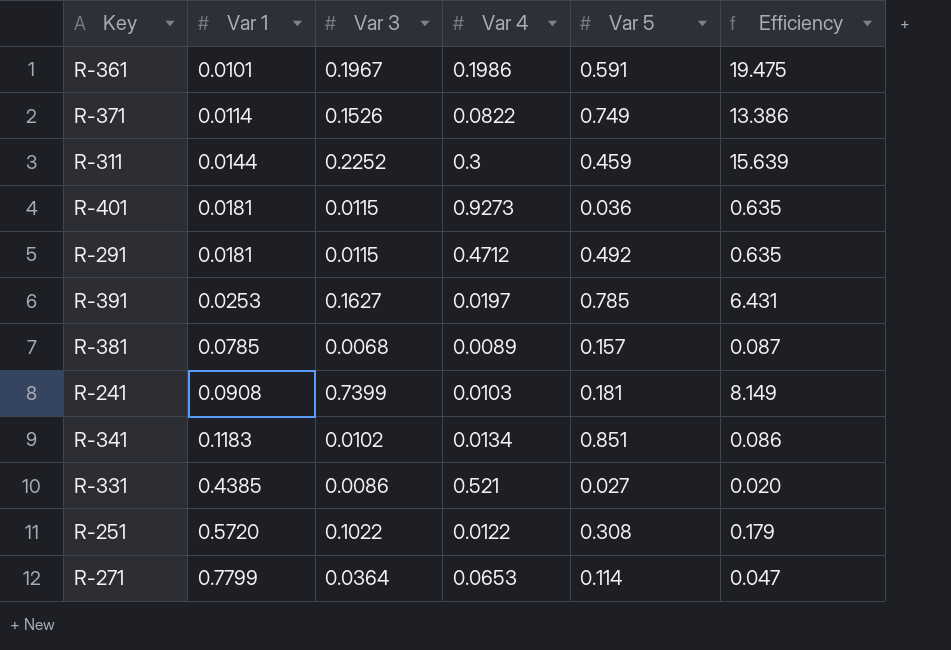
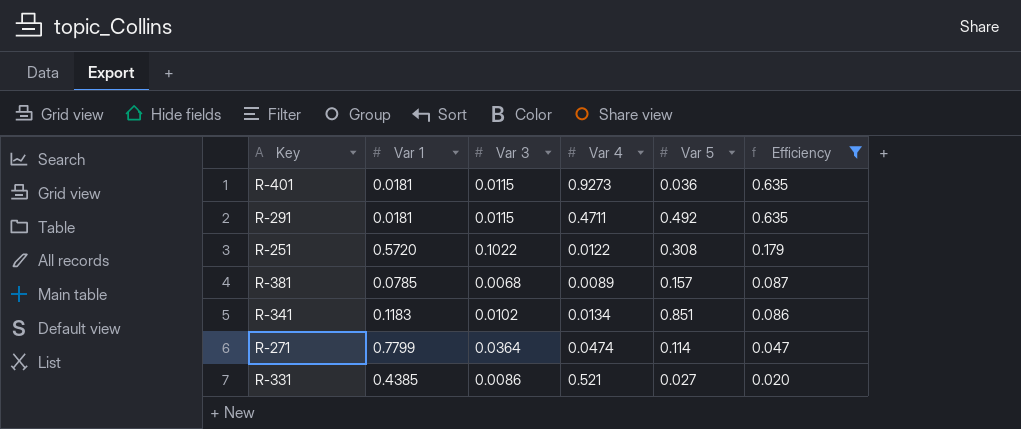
filter: none -> Efficiency <= 0.635
row order: Var 1 ascending -> Efficiency descending
R-291 | Var 4: 0.4712 -> 0.4711
R-271 | Var 4: 0.0653 -> 0.0474

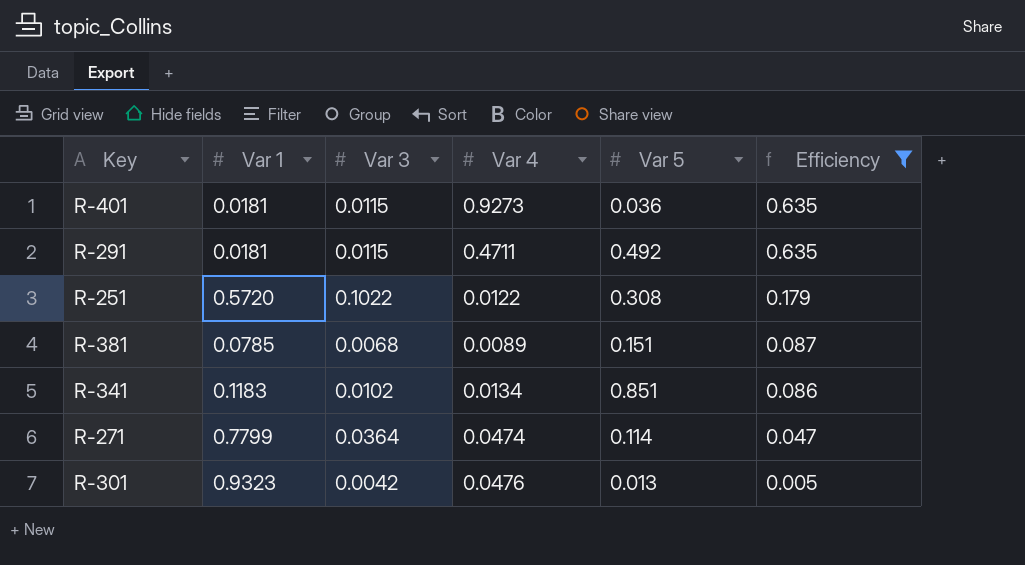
row R-331: 0.4385 | 0.0086 | 0.521 | 0.027 | 0.020 -> none
R-381 | Var 5: 0.157 -> 0.151
row R-301: none -> 0.9323 | 0.0042 | 0.0476 | 0.013 | 0.005

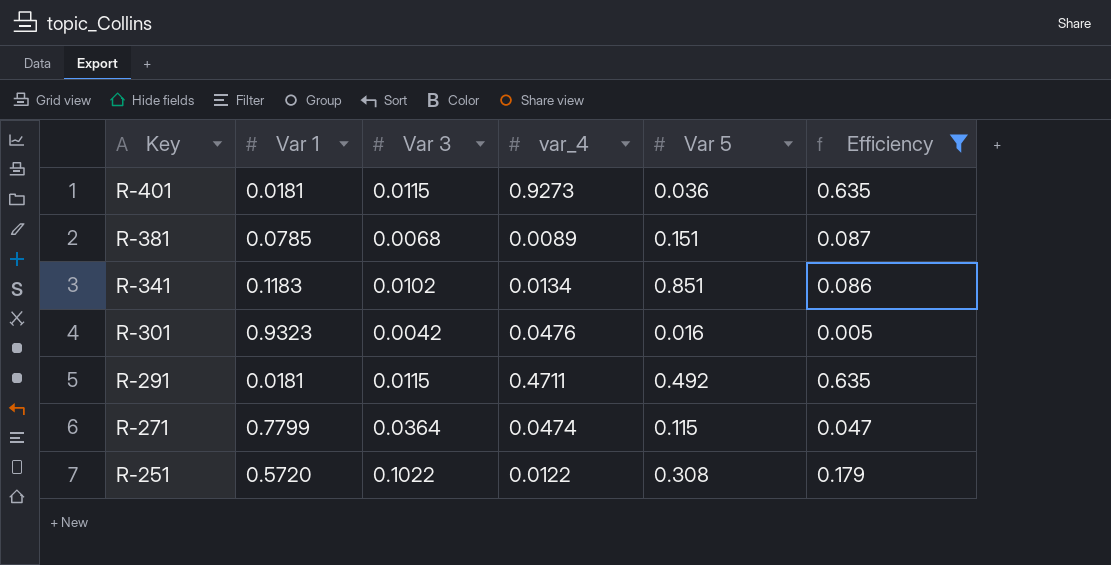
row order: Efficiency descending -> Key descending
column name: Var 4 -> var_4
R-301 | Var 5: 0.013 -> 0.016
R-271 | Var 5: 0.114 -> 0.115

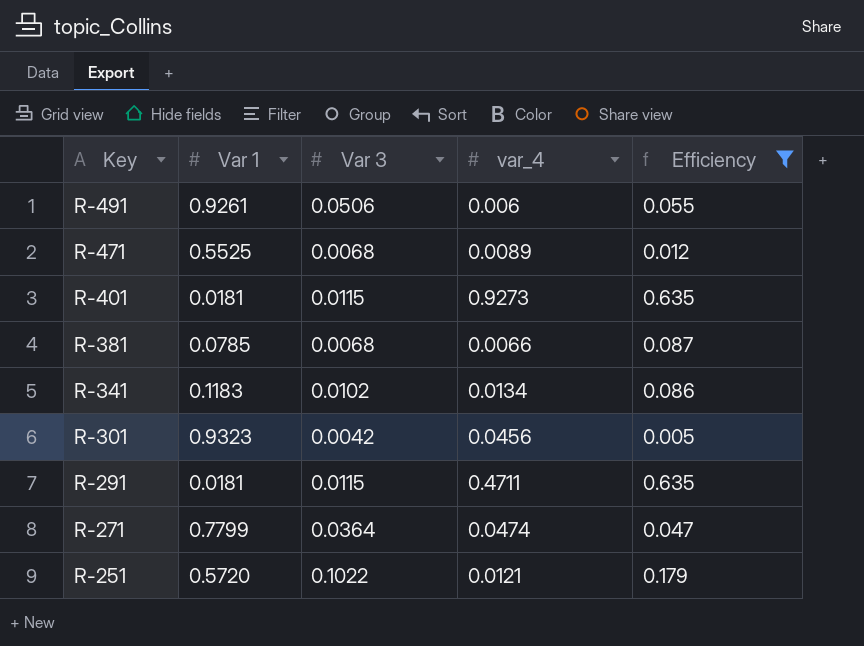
column Var 5 | position: 5 -> none
row R-491: none -> 0.9261 | 0.0506 | 0.006 | 0.055
row R-471: none -> 0.5525 | 0.0068 | 0.0089 | 0.012
R-381 | var_4: 0.0089 -> 0.0066
R-301 | var_4: 0.0476 -> 0.0456
R-251 | var_4: 0.0122 -> 0.0121

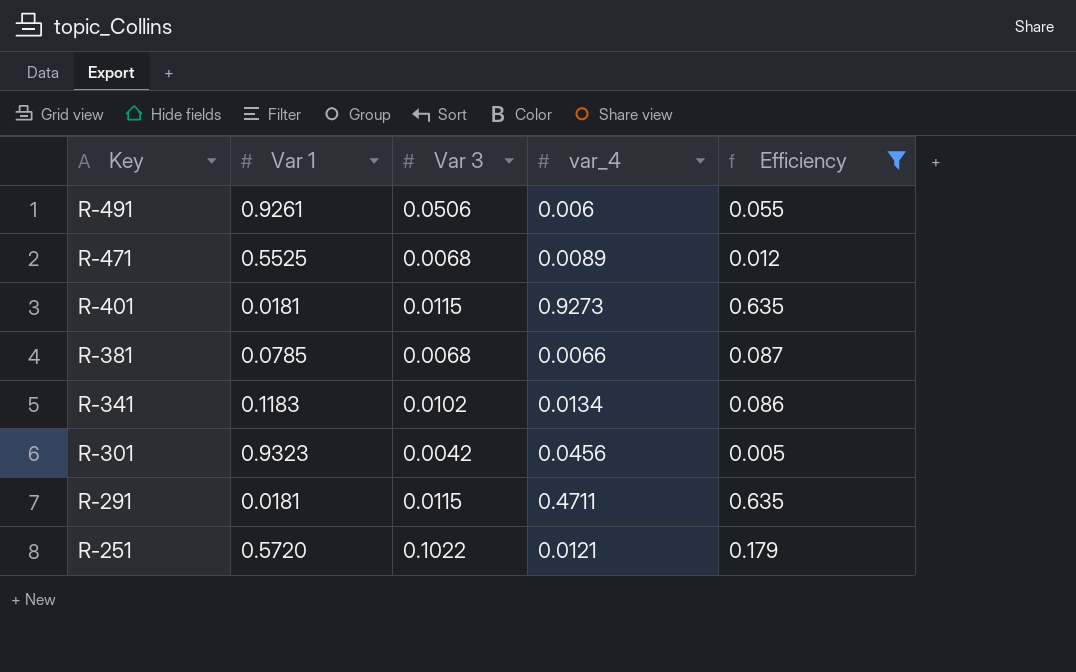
row R-271: 0.7799 | 0.0364 | 0.0474 | 0.047 -> none

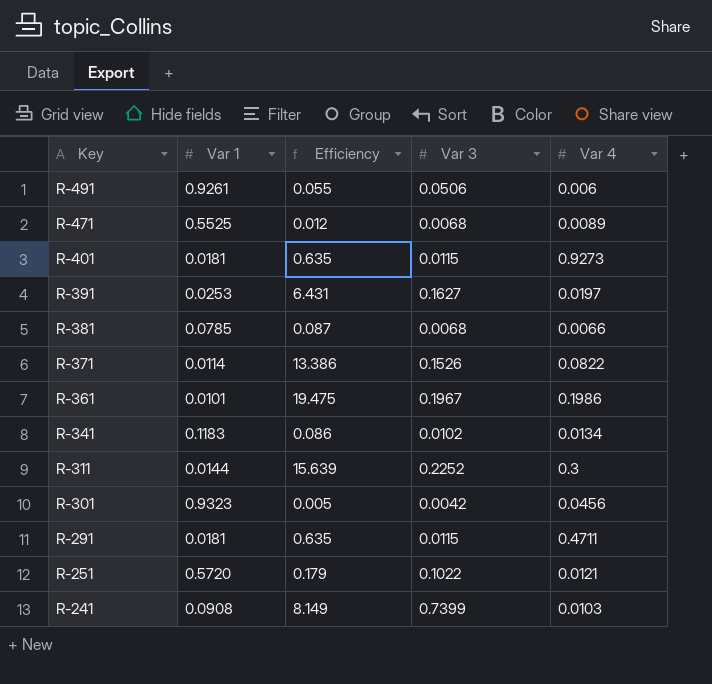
filter: Efficiency <= 0.635 -> none
column Efficiency | position: 5 -> 3
column name: var_4 -> Var 4

